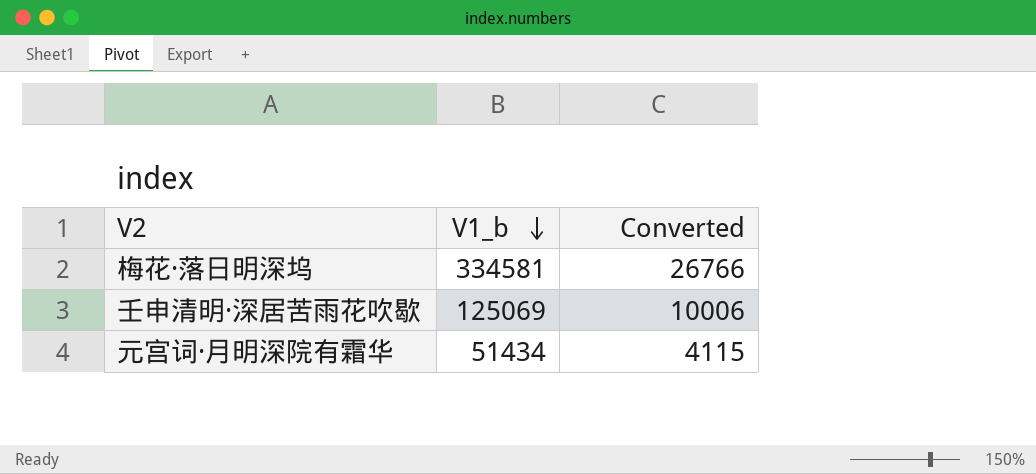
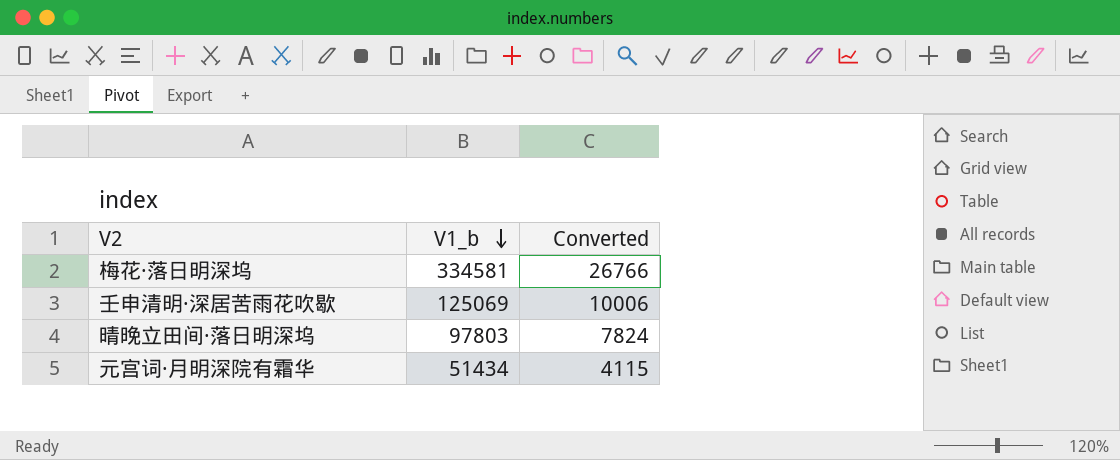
row 晴晚立田间·落日明深坞: none -> 97803 | 7824

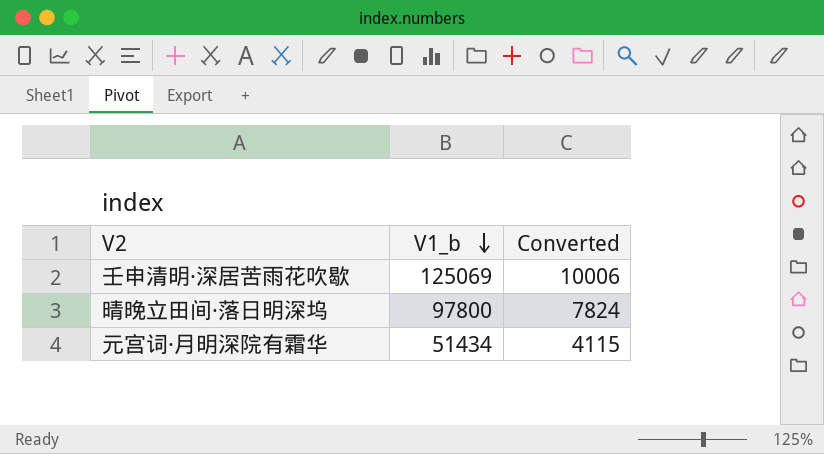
row 梅花·落日明深坞: 334581 | 26766 -> none
晴晚立田间·落日明深坞 | V1_b: 97803 -> 97800

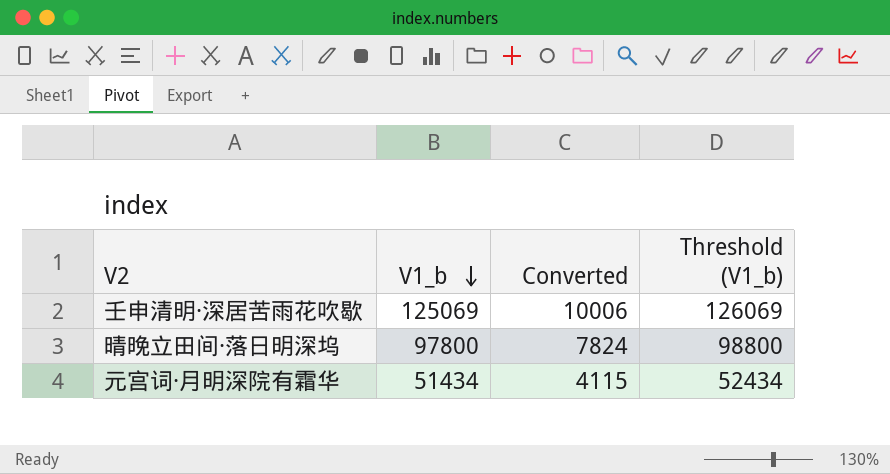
column Threshold (V1_b) | formula: none -> [V1_b] + 1000

